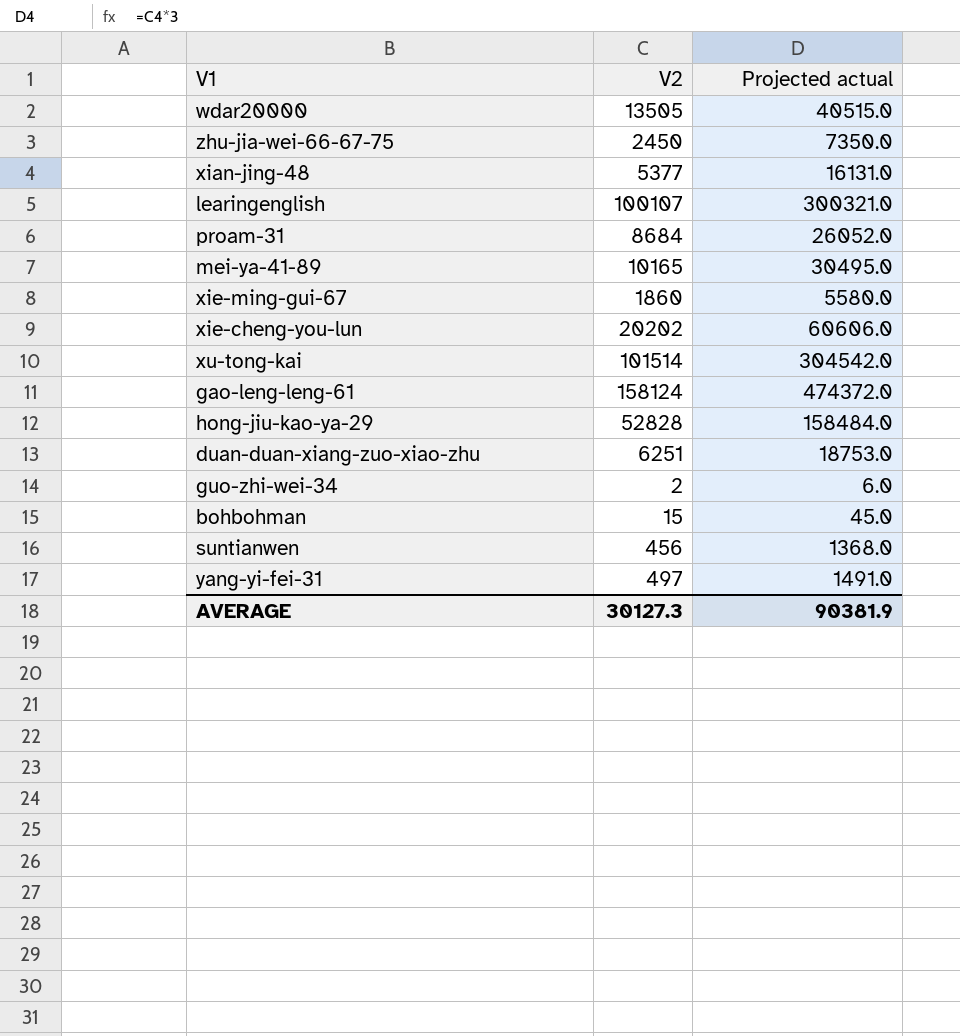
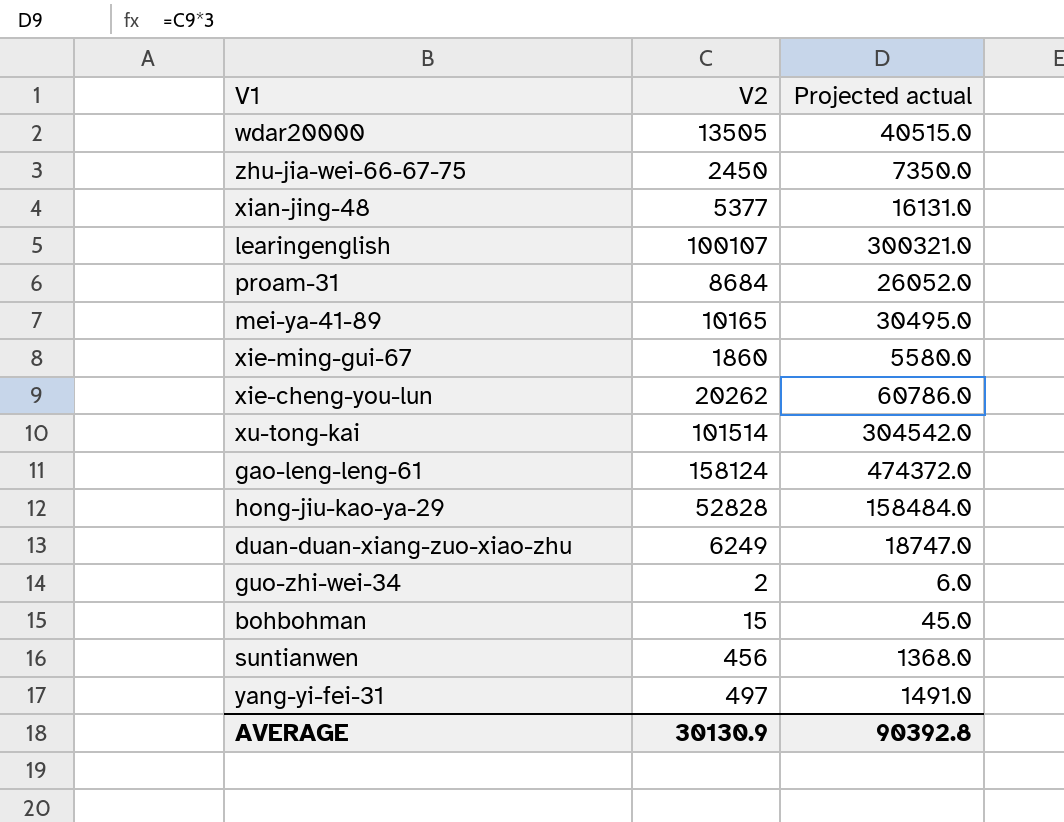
xie-cheng-you-lun | V2: 20202 -> 20262
xie-cheng-you-lun | Projected actual: 60606.0 -> 60786.0
duan-duan-xiang-zuo-xiao-zhu | V2: 6251 -> 6249
duan-duan-xiang-zuo-xiao-zhu | Projected actual: 18753.0 -> 18747.0
AVERAGE | V2: 30127.3 -> 30130.9
AVERAGE | Projected actual: 90381.9 -> 90392.8

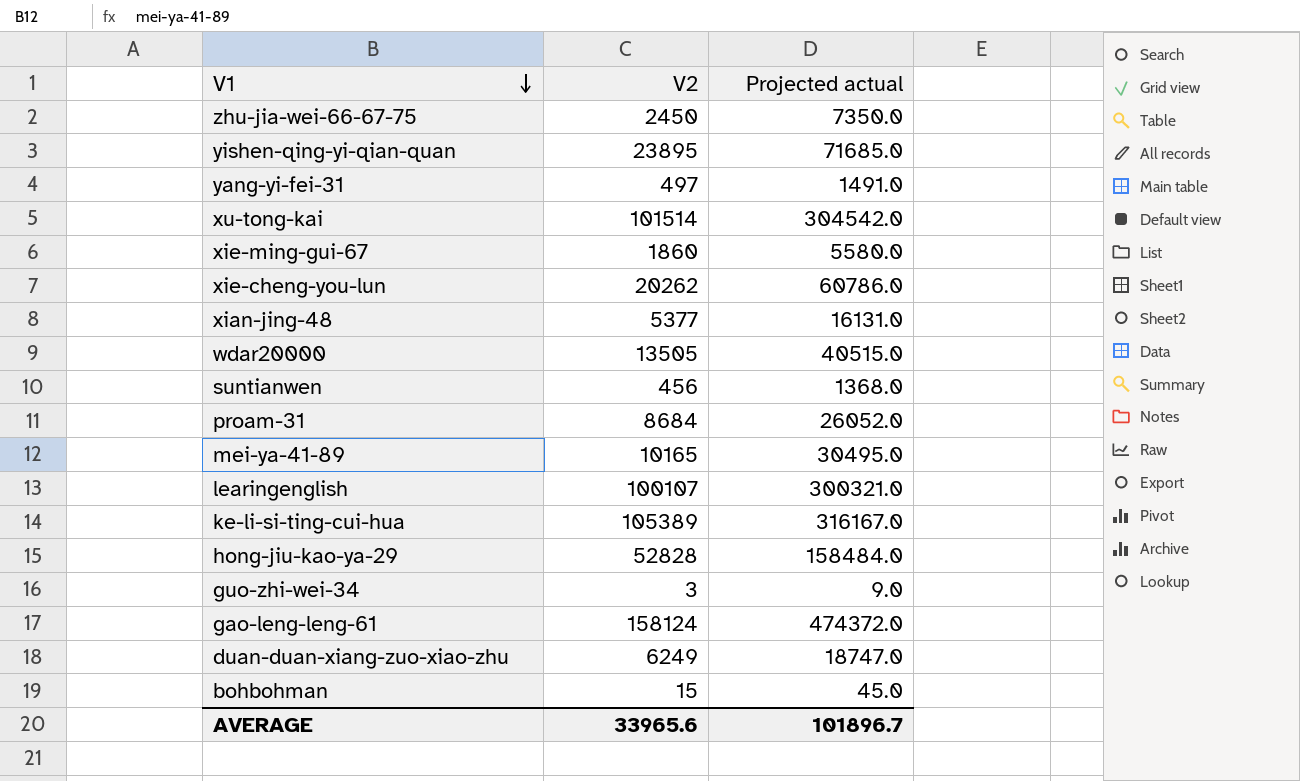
row order: none -> V1 descending
row yishen-qing-yi-qian-quan: none -> 23895 | 71685.0
row ke-li-si-ting-cui-hua: none -> 105389 | 316167.0
guo-zhi-wei-34 | V2: 2 -> 3
guo-zhi-wei-34 | Projected actual: 6.0 -> 9.0
AVERAGE | V2: 30130.9 -> 33965.6
AVERAGE | Projected actual: 90392.8 -> 101896.7

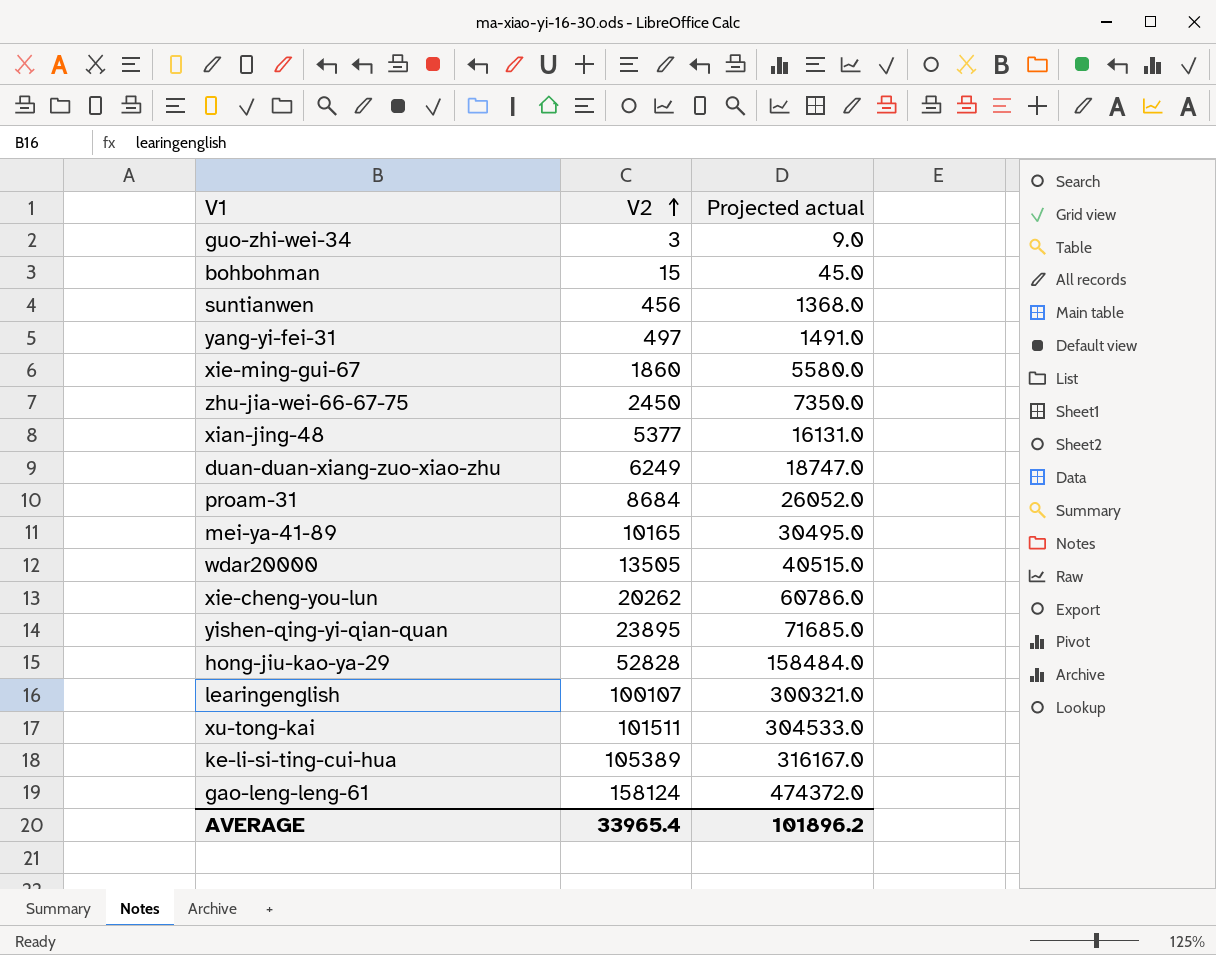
row order: V1 descending -> V2 ascending
xu-tong-kai | V2: 101514 -> 101511
xu-tong-kai | Projected actual: 304542.0 -> 304533.0
AVERAGE | V2: 33965.6 -> 33965.4
AVERAGE | Projected actual: 101896.7 -> 101896.2

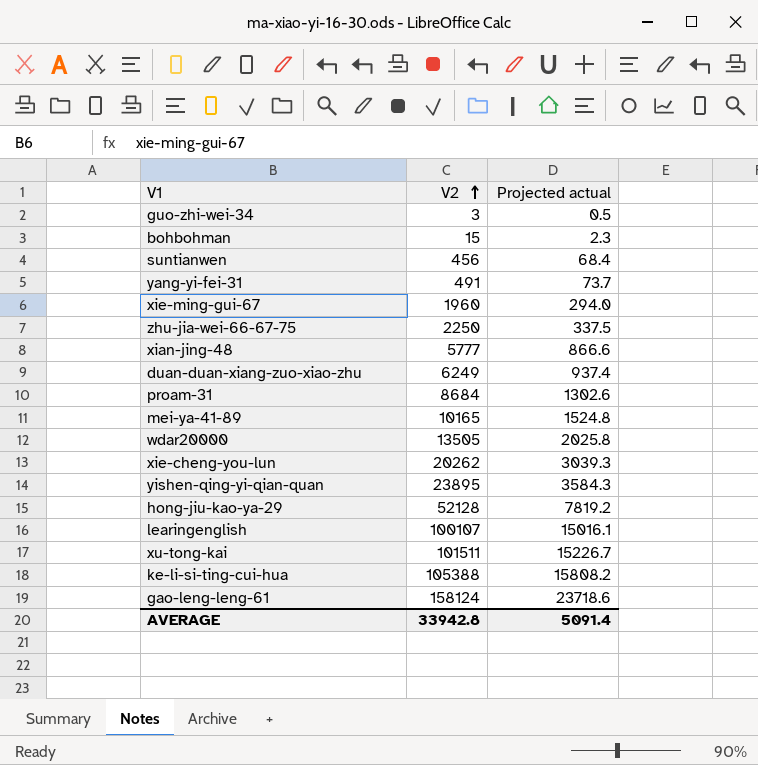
column Projected actual | formula: [V2] * 3 -> [V2] * 0.15
yang-yi-fei-31 | V2: 497 -> 491
xie-ming-gui-67 | V2: 1860 -> 1960
zhu-jia-wei-66-67-75 | V2: 2450 -> 2250
xian-jing-48 | V2: 5377 -> 5777
hong-jiu-kao-ya-29 | V2: 52828 -> 52128
ke-li-si-ting-cui-hua | V2: 105389 -> 105388
AVERAGE | V2: 33965.4 -> 33942.8
AVERAGE | Projected actual: 101896.2 -> 5091.4

